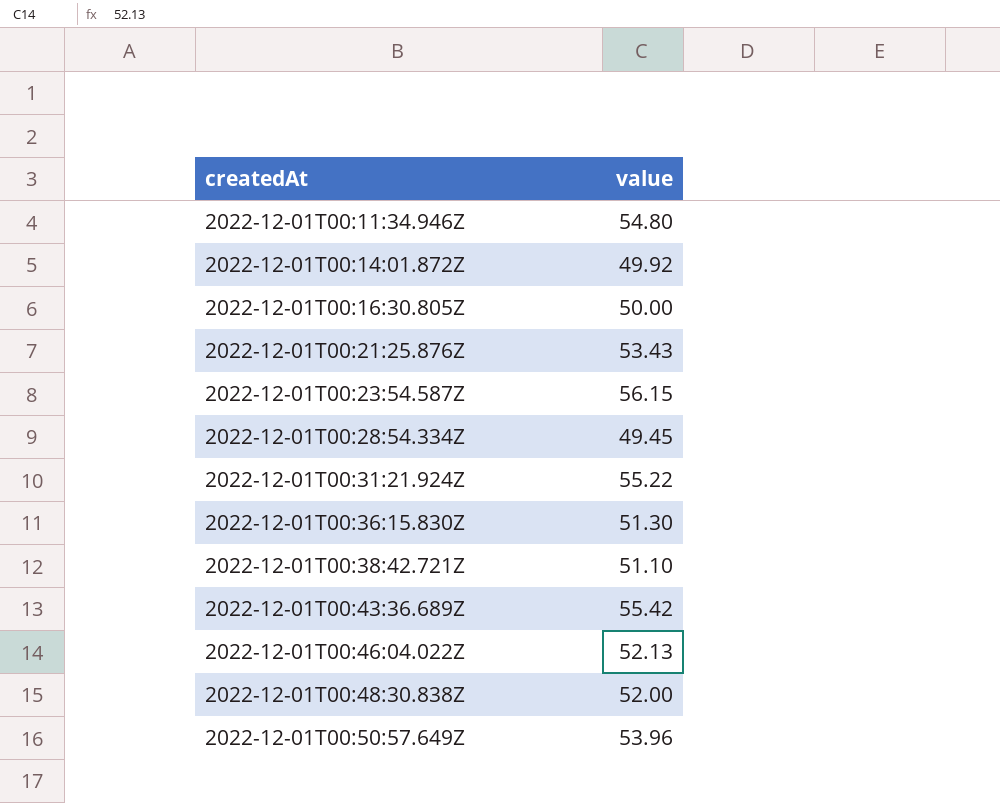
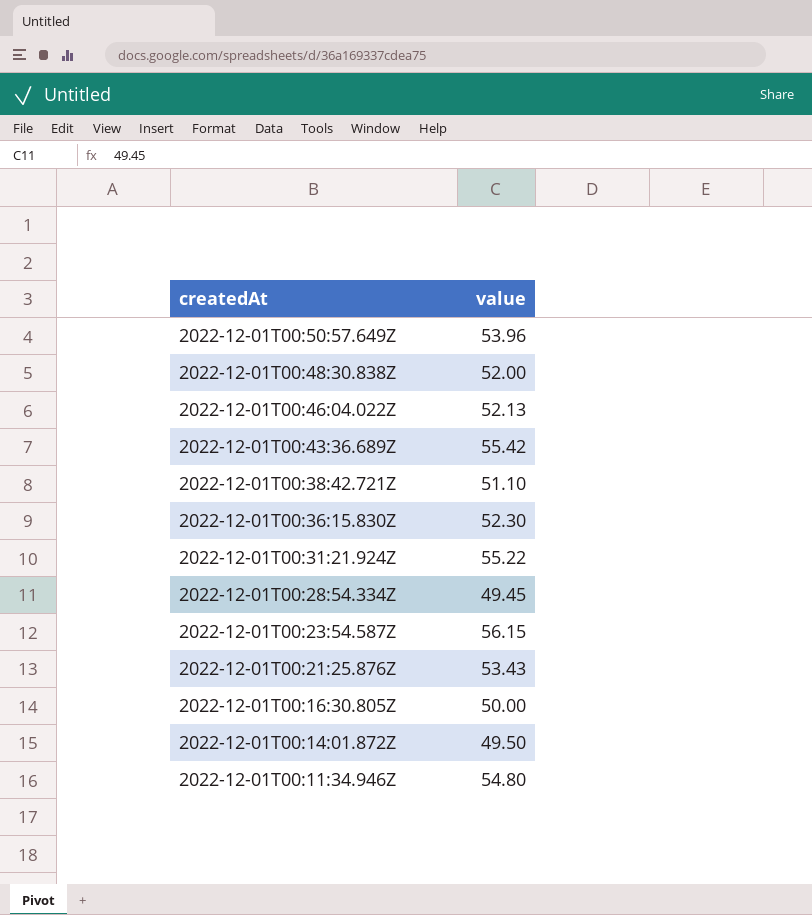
row order: createdAt ascending -> createdAt descending
2022-12-01T00:36:15.830Z | value: 51.30 -> 52.30
2022-12-01T00:14:01.872Z | value: 49.92 -> 49.50

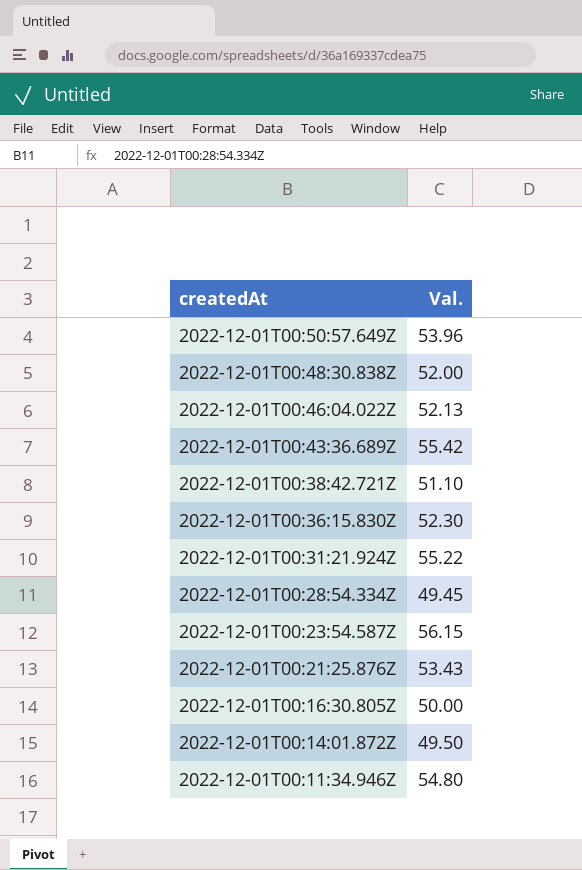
column name: value -> Val.

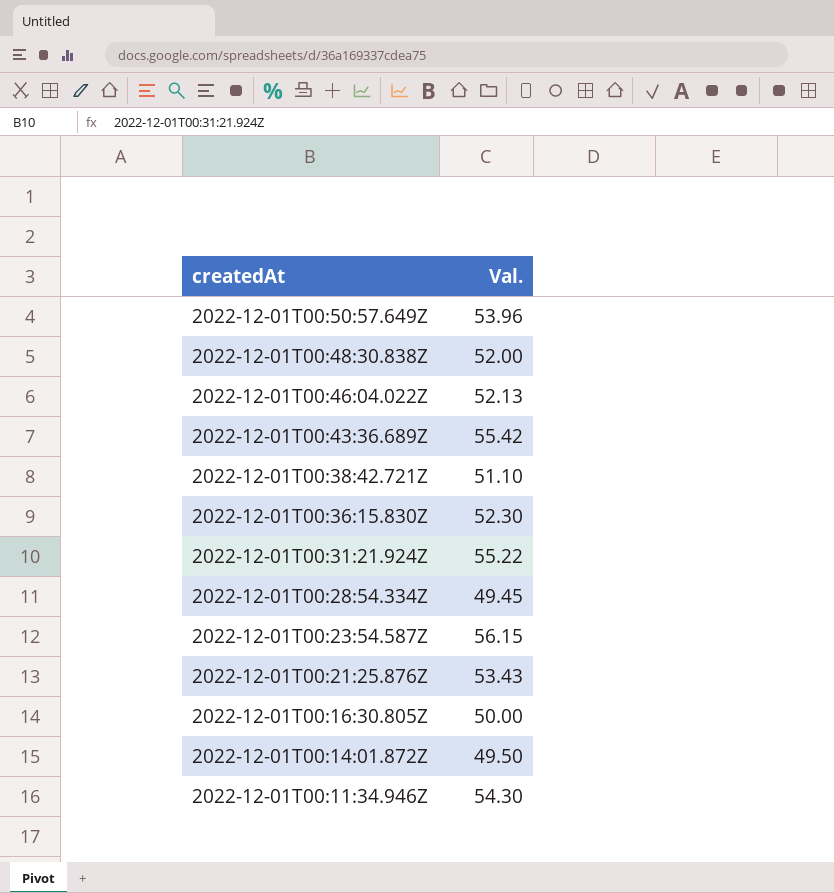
2022-12-01T00:11:34.946Z | Val.: 54.80 -> 54.30

